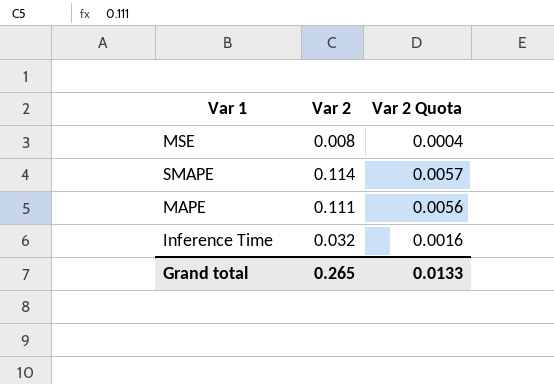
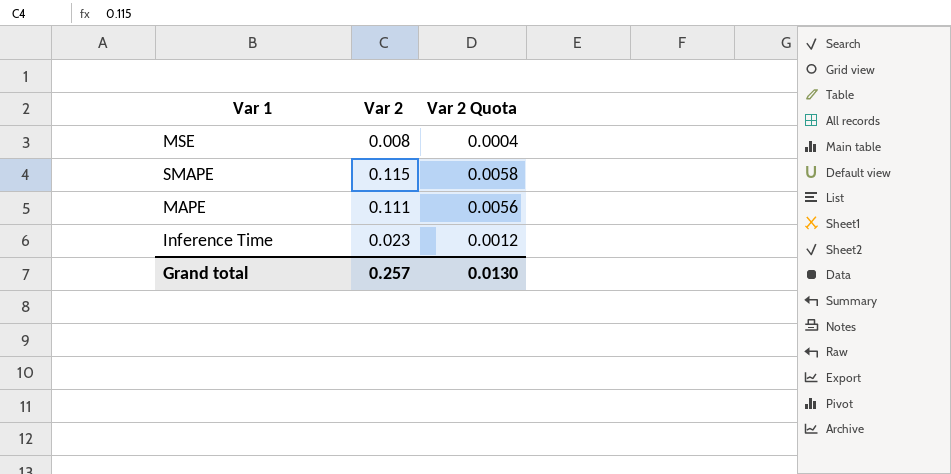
SMAPE | Var 2: 0.114 -> 0.115
SMAPE | Var 2 Quota: 0.0057 -> 0.0058
Inference Time | Var 2: 0.032 -> 0.023
Inference Time | Var 2 Quota: 0.0016 -> 0.0012
Grand total | Var 2: 0.265 -> 0.257
Grand total | Var 2 Quota: 0.0133 -> 0.0130

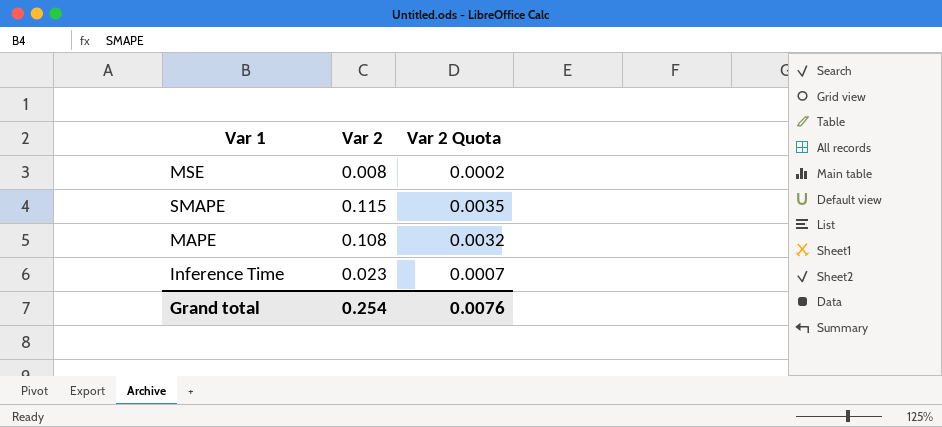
column Var 2 Quota | formula: [Var 2] * 0.05 -> [Var 2] * 0.03
MAPE | Var 2: 0.111 -> 0.108
Grand total | Var 2: 0.257 -> 0.254
Grand total | Var 2 Quota: 0.0130 -> 0.0076

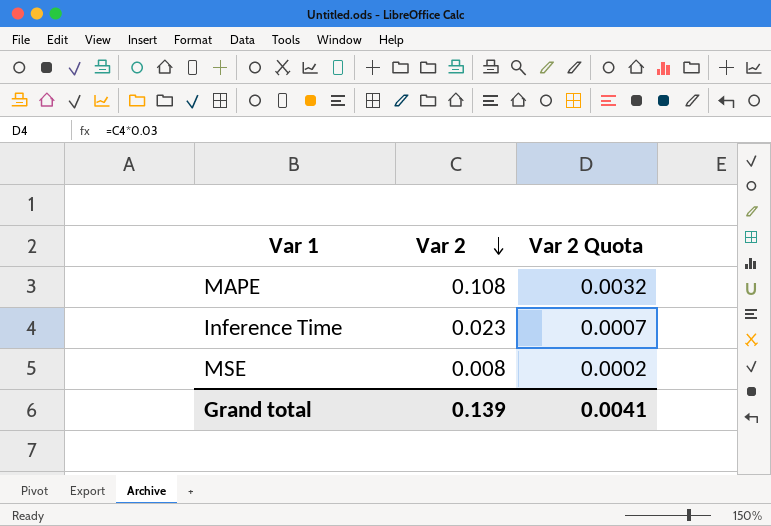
row order: none -> Var 2 descending
row SMAPE: 0.115 | 0.0035 -> none
Grand total | Var 2: 0.254 -> 0.139
Grand total | Var 2 Quota: 0.0076 -> 0.0041

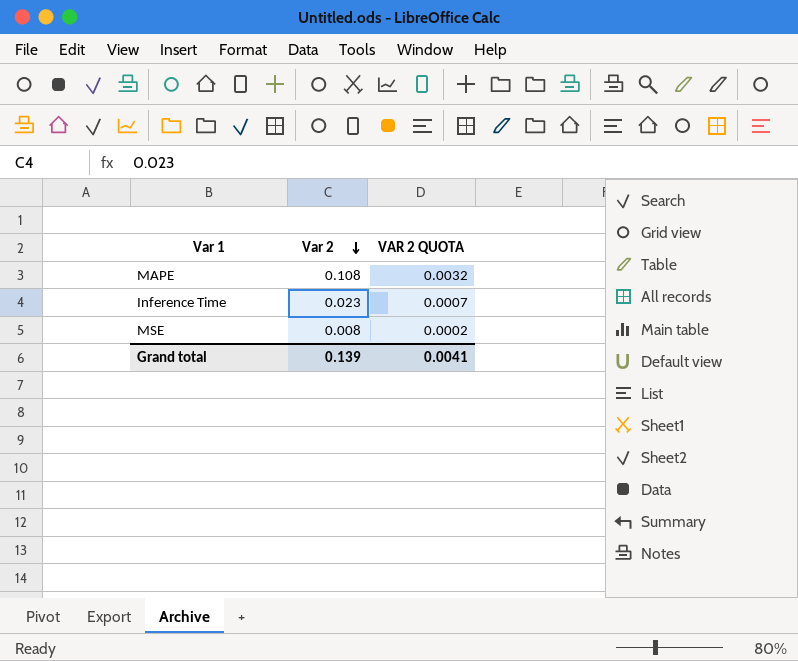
column name: Var 2 Quota -> VAR 2 QUOTA

